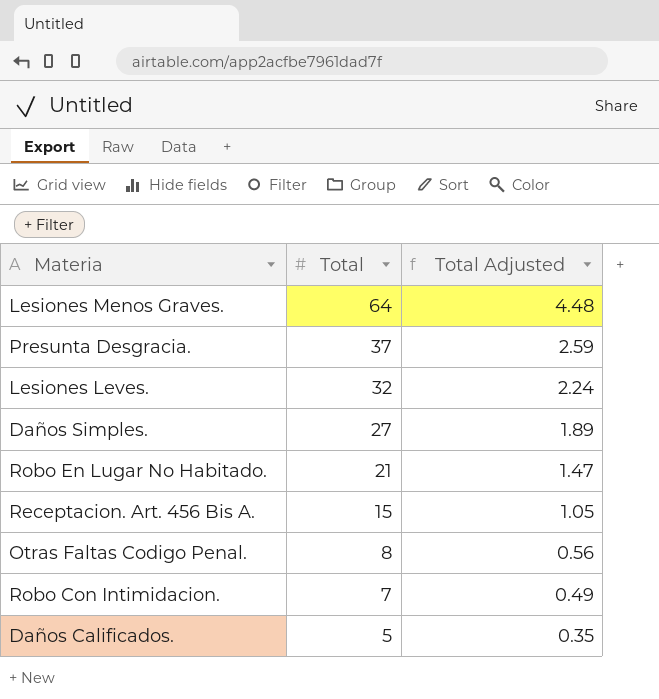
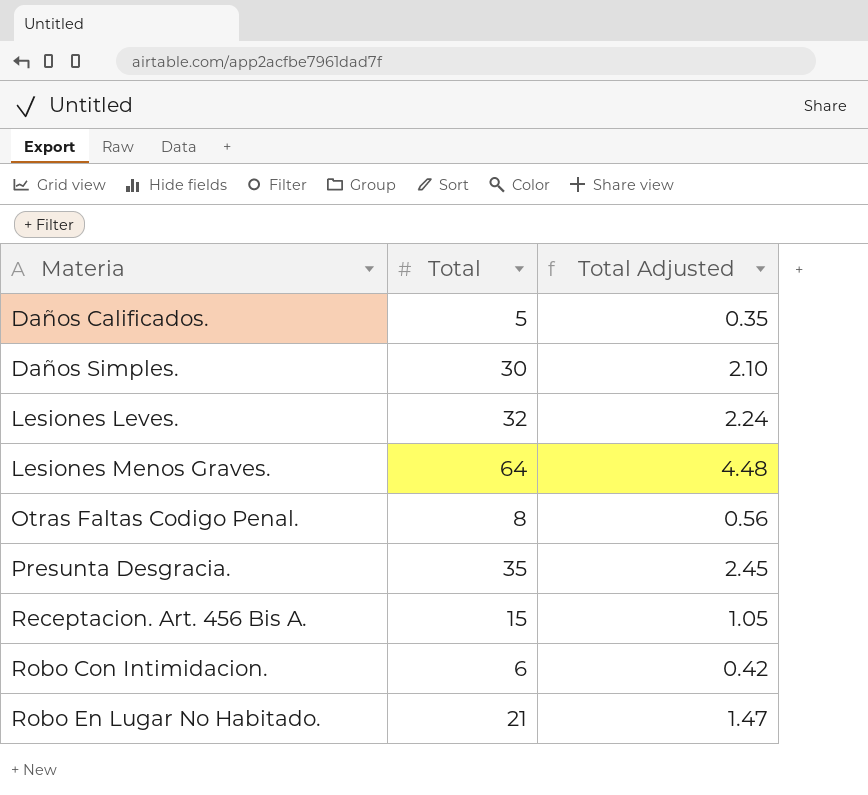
row order: Total descending -> Materia ascending
Daños Simples. | Total: 27 -> 30
Daños Simples. | Total Adjusted: 1.89 -> 2.10
Presunta Desgracia. | Total: 37 -> 35
Presunta Desgracia. | Total Adjusted: 2.59 -> 2.45
Robo Con Intimidacion. | Total: 7 -> 6
Robo Con Intimidacion. | Total Adjusted: 0.49 -> 0.42

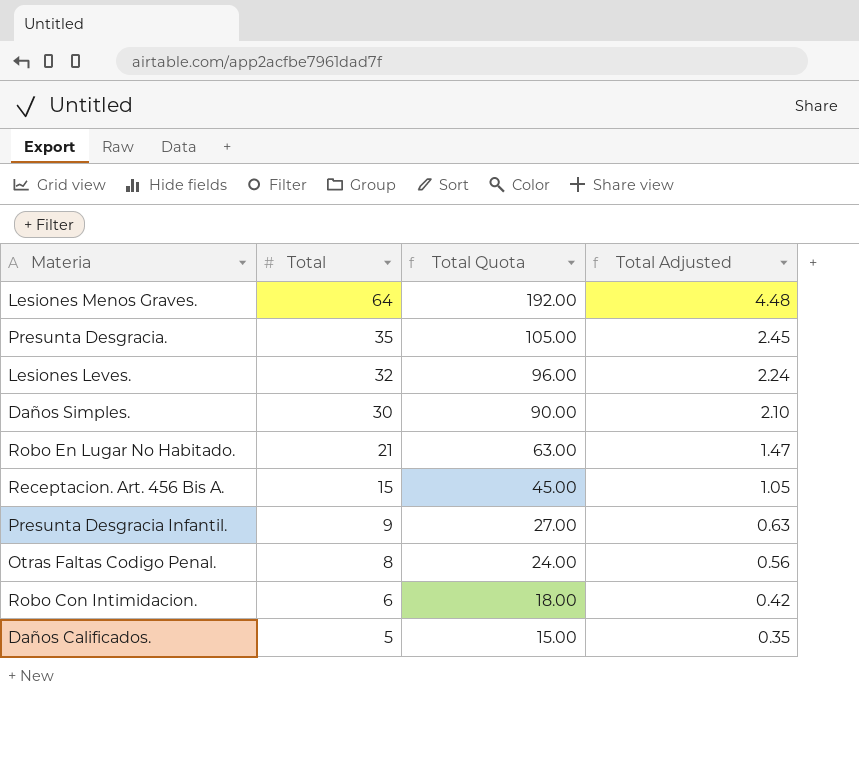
row order: Materia ascending -> Total descending
column Total Quota | formula: none -> [Total] * 3
row Presunta Desgracia Infantil.: none -> 9 | 27.00 | 0.63

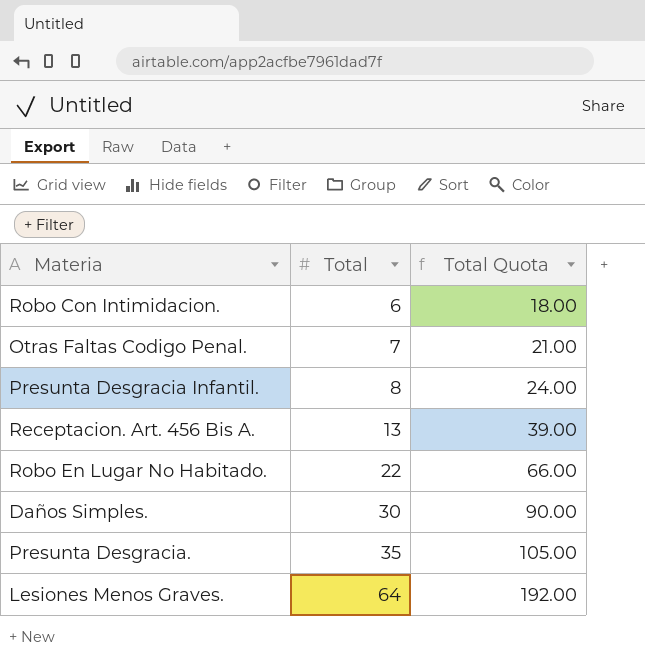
row order: Total descending -> Total ascending
column Total Adjusted | formula: [Total] * 0.07 -> none
row Lesiones Leves.: 32 | 96.00 | 2.24 -> none
row Daños Calificados.: 5 | 15.00 | 0.35 -> none
Otras Faltas Codigo Penal. | Total: 8 -> 7
Otras Faltas Codigo Penal. | Total Quota: 24.00 -> 21.00
Presunta Desgracia Infantil. | Total: 9 -> 8
Presunta Desgracia Infantil. | Total Quota: 27.00 -> 24.00
Receptacion. Art. 456 Bis A. | Total: 15 -> 13
Receptacion. Art. 456 Bis A. | Total Quota: 45.00 -> 39.00
Robo En Lugar No Habitado. | Total: 21 -> 22
Robo En Lugar No Habitado. | Total Quota: 63.00 -> 66.00

